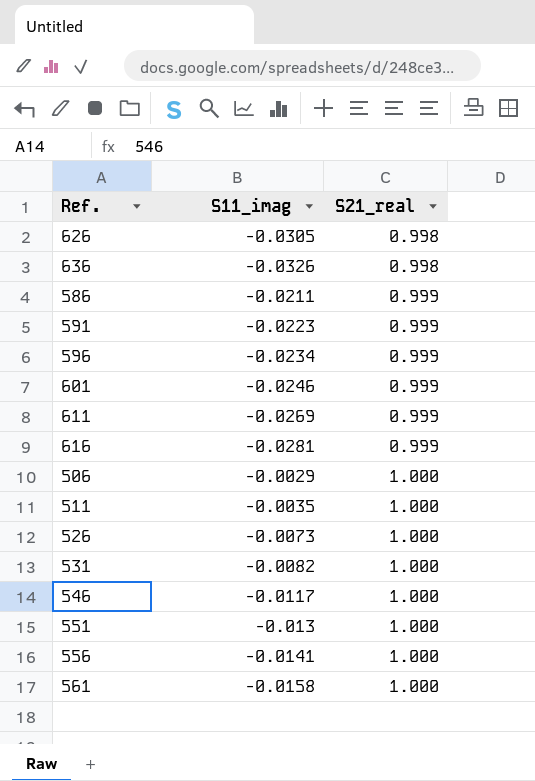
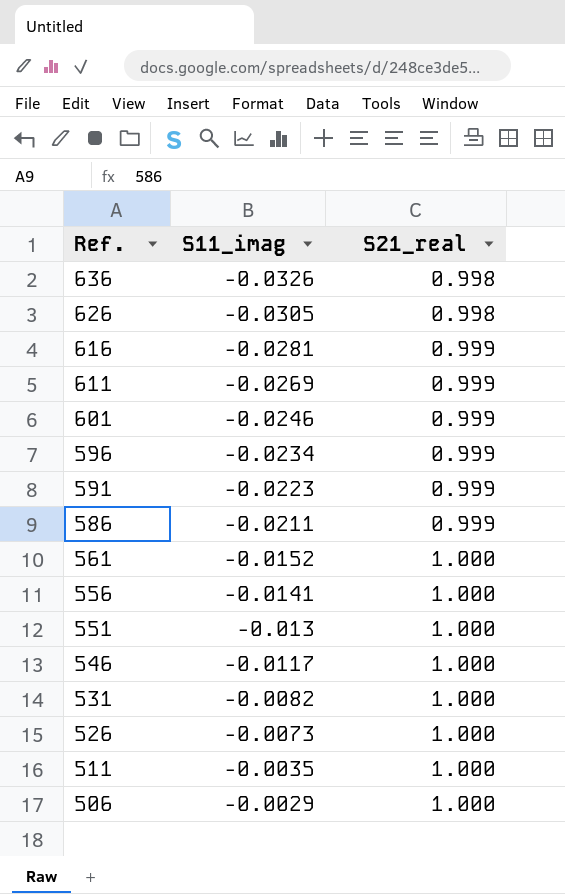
row order: S21_real ascending -> Ref. descending
561 | S11_imag: -0.0158 -> -0.0152

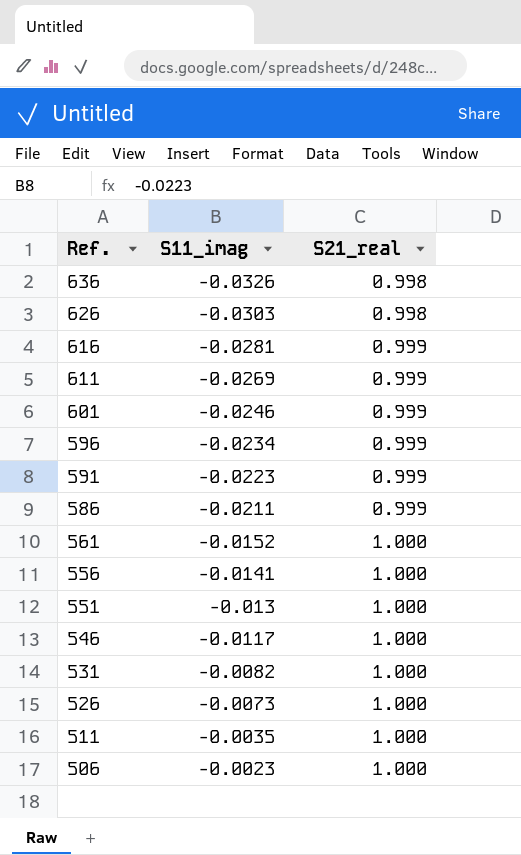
626 | S11_imag: -0.0305 -> -0.0303
506 | S11_imag: -0.0029 -> -0.0023

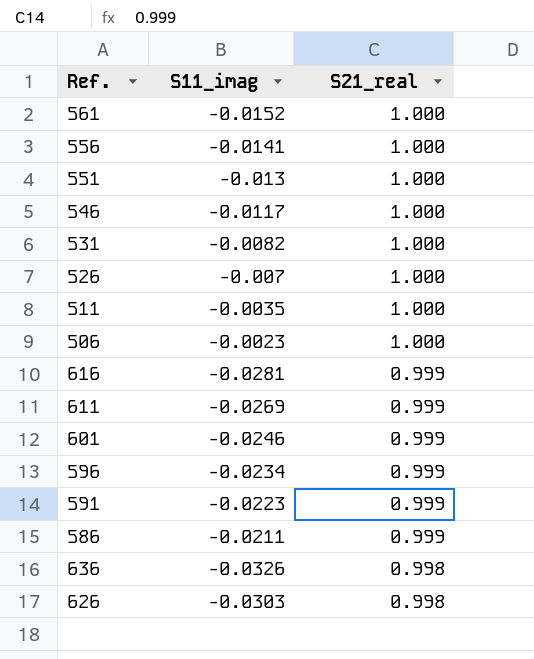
row order: Ref. descending -> S21_real descending
526 | S11_imag: -0.0073 -> -0.007

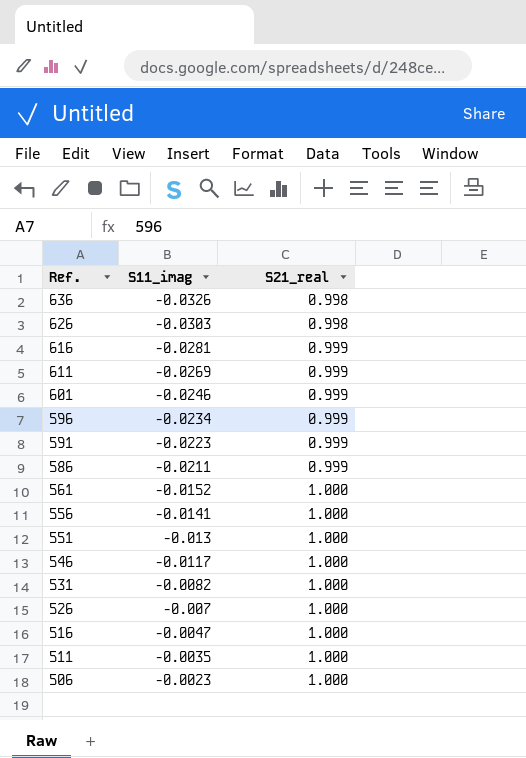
row order: S21_real descending -> Ref. descending
row 516: none -> -0.0047 | 1.000

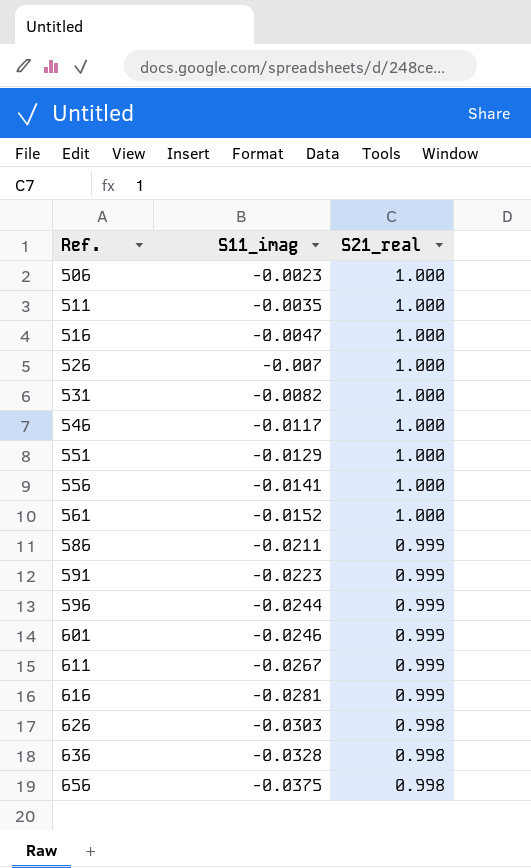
row order: Ref. descending -> Ref. ascending
551 | S11_imag: -0.013 -> -0.0129
596 | S11_imag: -0.0234 -> -0.0244
611 | S11_imag: -0.0269 -> -0.0267
636 | S11_imag: -0.0326 -> -0.0328
row 656: none -> -0.0375 | 0.998

